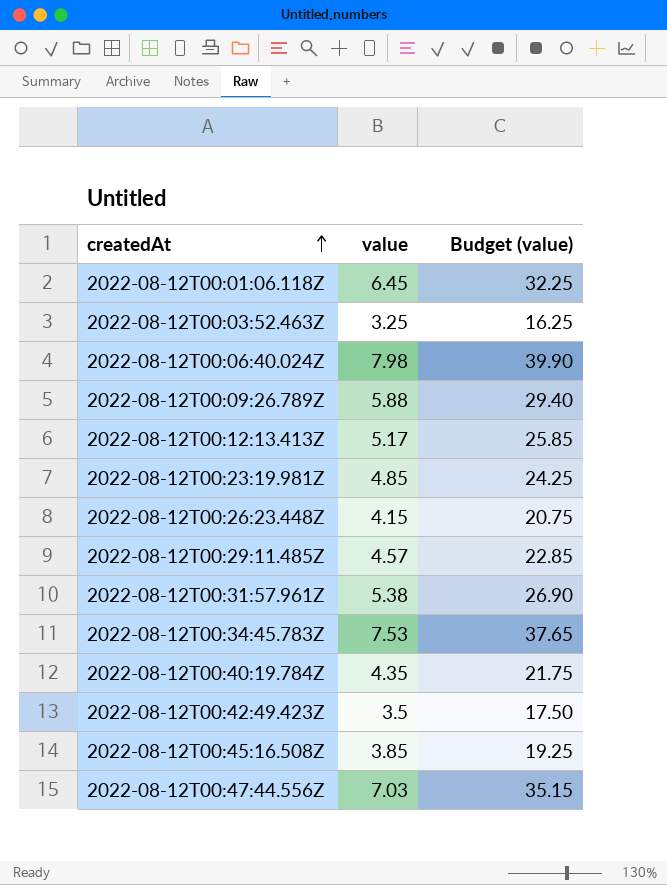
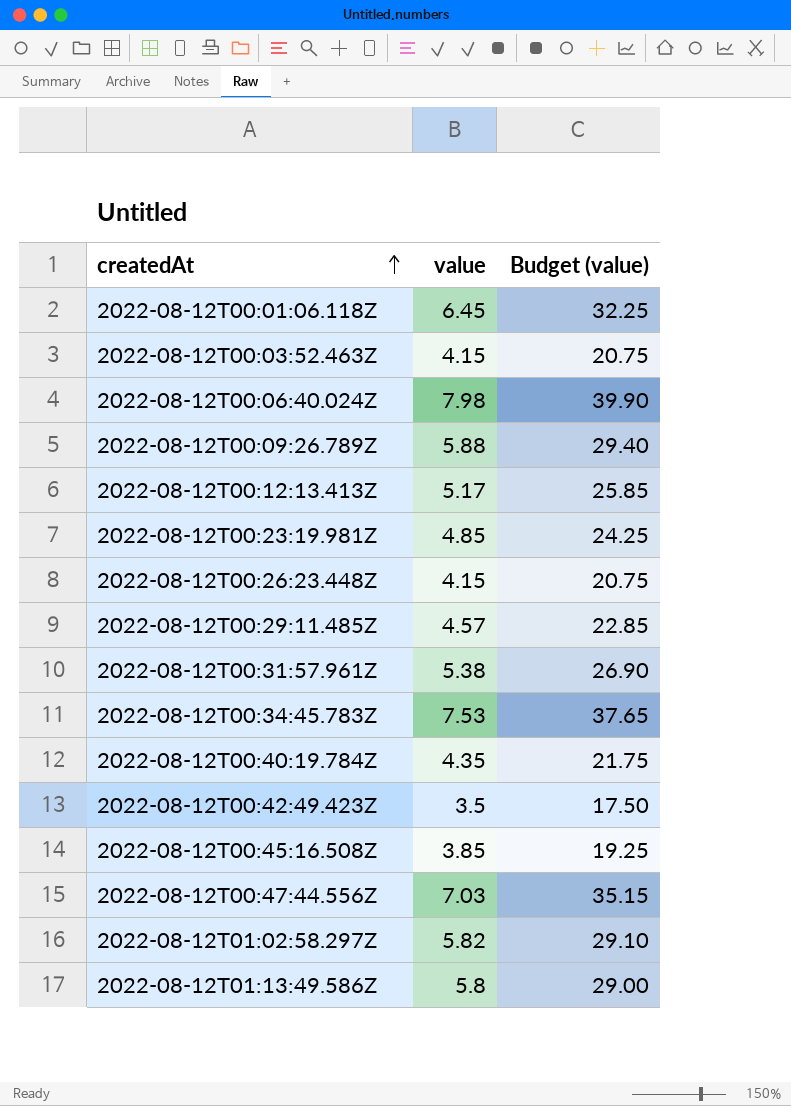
2022-08-12T00:03:52.463Z | value: 3.25 -> 4.15
2022-08-12T00:03:52.463Z | Budget (value): 16.25 -> 20.75
row 2022-08-12T01:02:58.297Z: none -> 5.82 | 29.10
row 2022-08-12T01:13:49.586Z: none -> 5.8 | 29.00

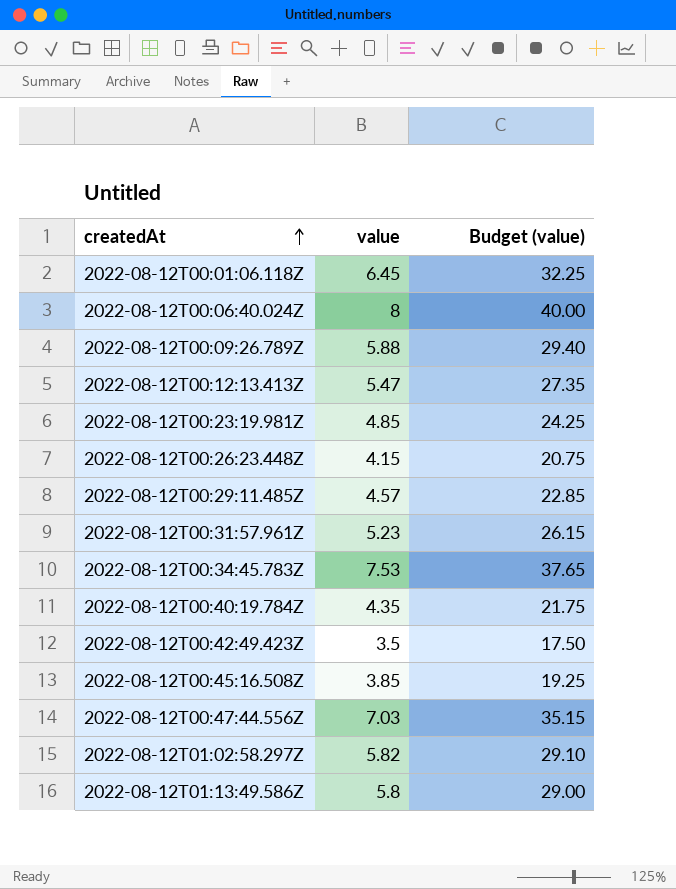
row 2022-08-12T00:03:52.463Z: 4.15 | 20.75 -> none
2022-08-12T00:06:40.024Z | value: 7.98 -> 8
2022-08-12T00:06:40.024Z | Budget (value): 39.90 -> 40.00
2022-08-12T00:12:13.413Z | value: 5.17 -> 5.47
2022-08-12T00:12:13.413Z | Budget (value): 25.85 -> 27.35
2022-08-12T00:31:57.961Z | value: 5.38 -> 5.23
2022-08-12T00:31:57.961Z | Budget (value): 26.90 -> 26.15

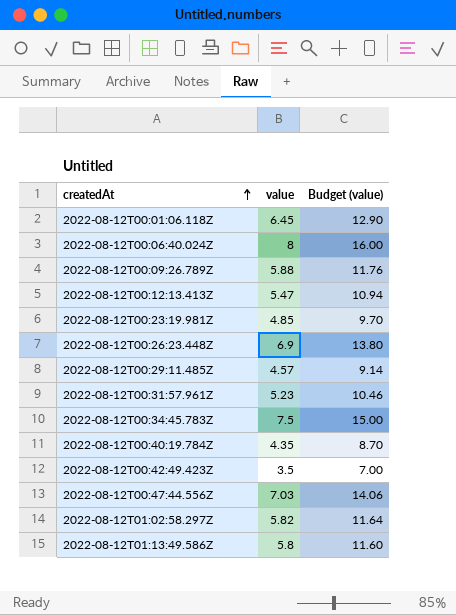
column Budget (value) | formula: [value] * 5 -> [value] * 2
row 2022-08-12T00:45:16.508Z: 3.85 | 19.25 -> none
2022-08-12T00:26:23.448Z | value: 4.15 -> 6.9
2022-08-12T00:34:45.783Z | value: 7.53 -> 7.5

